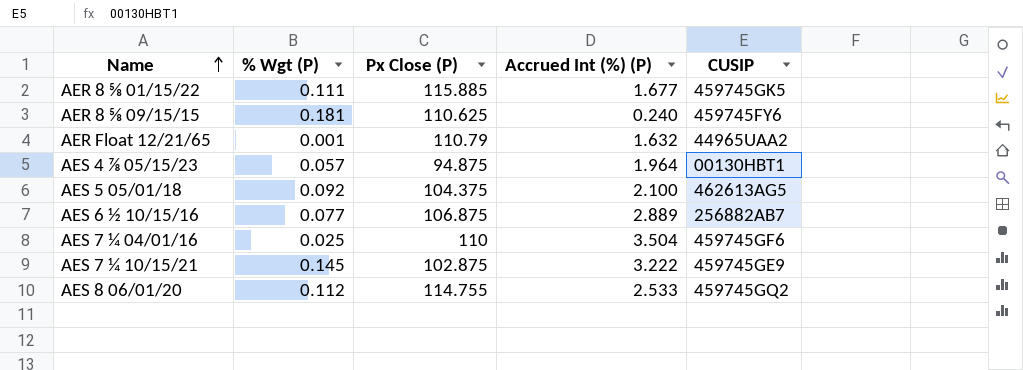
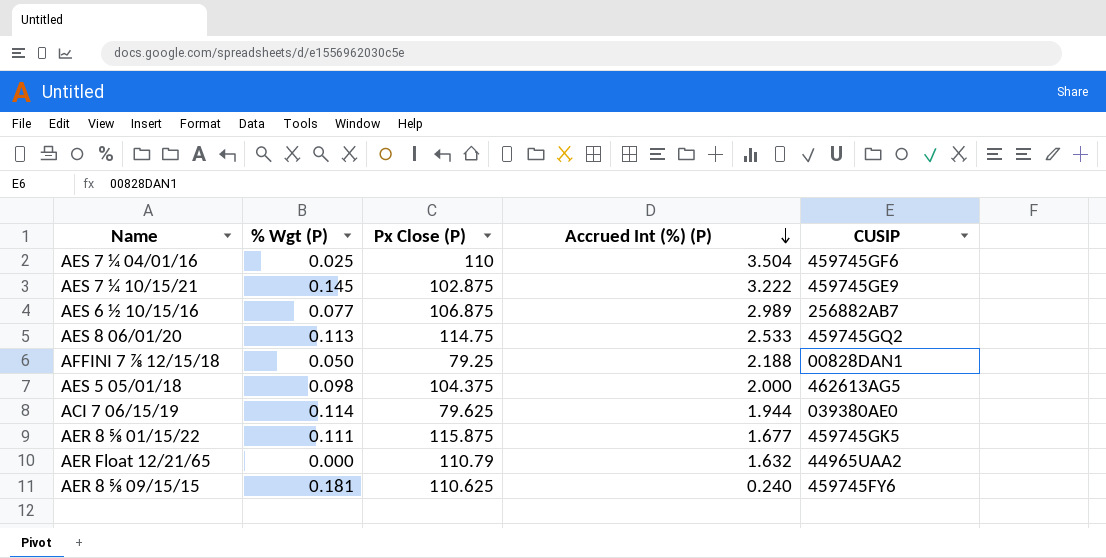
row order: Name ascending -> Accrued Int (%) (P) descending
row AES 4 ⅞ 05/15/23: 0.057 | 94.875 | 1.964 | 00130HBT1 -> none
AES 6 ½ 10/15/16 | Accrued Int (%) (P): 2.889 -> 2.989
AES 8 06/01/20 | % Wgt (P): 0.112 -> 0.113
AES 8 06/01/20 | Px Close (P): 114.755 -> 114.75
row AFFINI 7 ⅞ 12/15/18: none -> 0.050 | 79.25 | 2.188 | 00828DAN1
AES 5 05/01/18 | % Wgt (P): 0.092 -> 0.098
AES 5 05/01/18 | Accrued Int (%) (P): 2.100 -> 2.000
row ACI 7 06/15/19: none -> 0.114 | 79.625 | 1.944 | 039380AE0
AER 8 ⅝ 01/15/22 | Px Close (P): 115.885 -> 115.875
AER Float 12/21/65 | % Wgt (P): 0.001 -> 0.000

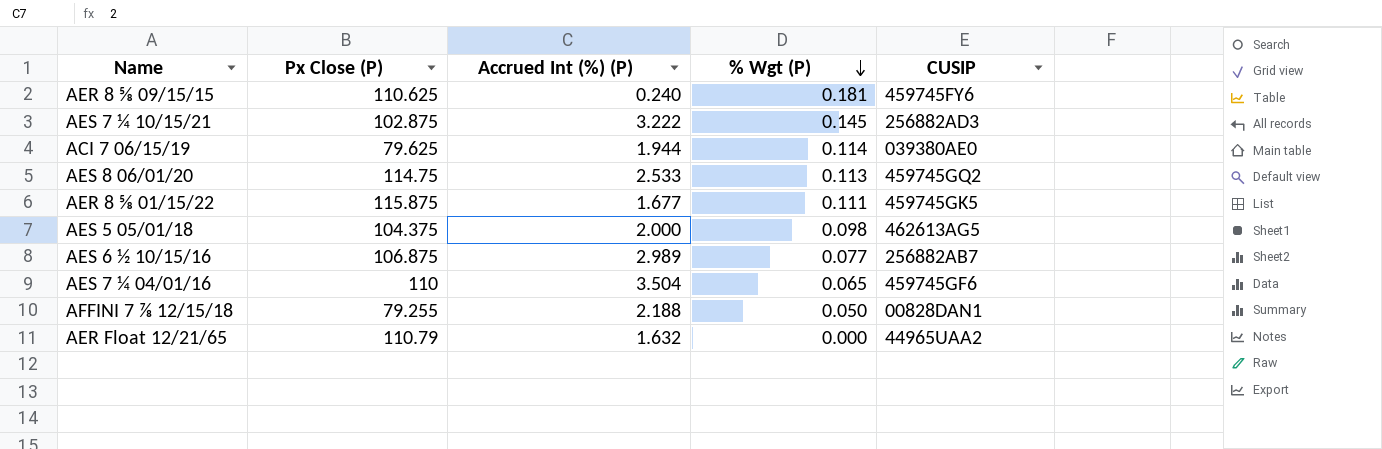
row order: Accrued Int (%) (P) descending -> % Wgt (P) descending
column % Wgt (P) | position: 2 -> 4
AES 7 ¼ 10/15/21 | CUSIP: 459745GE9 -> 256882AD3
AES 7 ¼ 04/01/16 | % Wgt (P): 0.025 -> 0.065
AFFINI 7 ⅞ 12/15/18 | Px Close (P): 79.25 -> 79.255

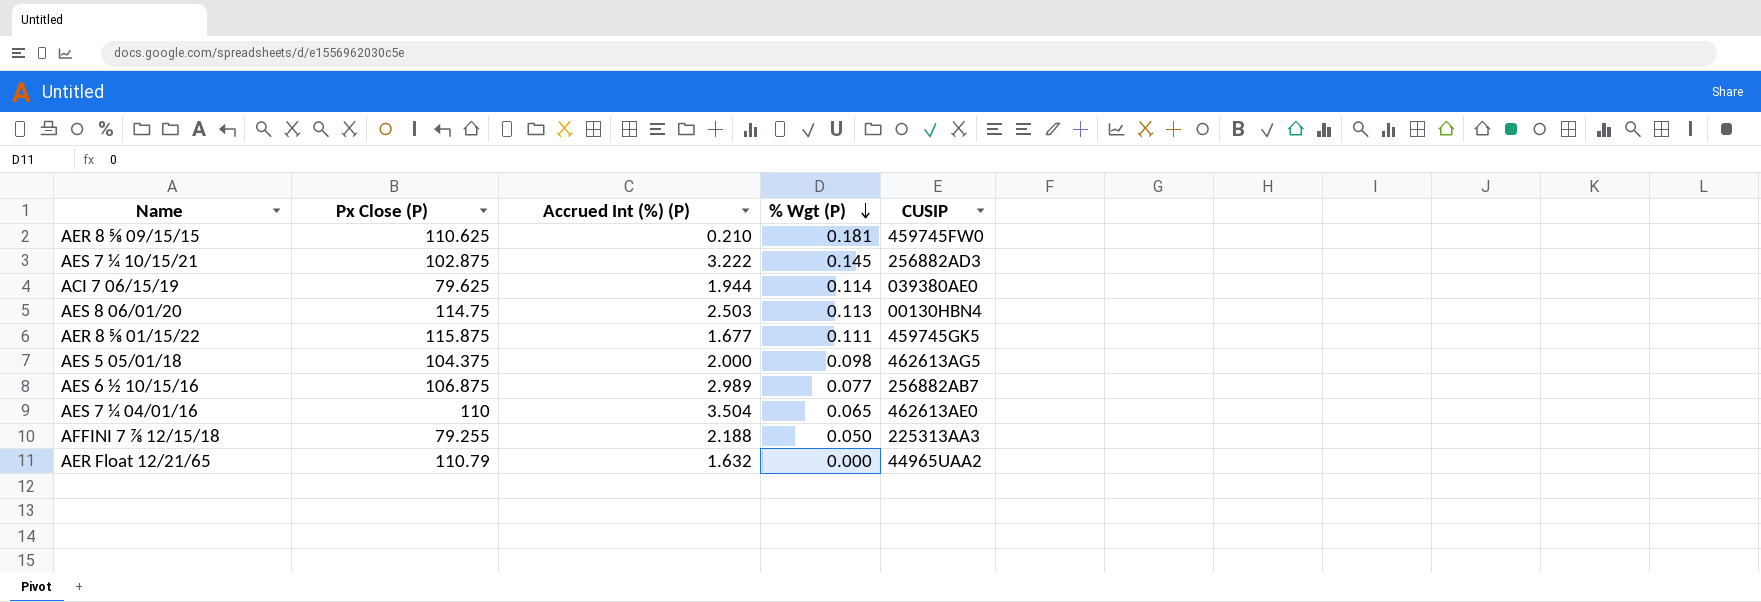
AER 8 ⅝ 09/15/15 | Accrued Int (%) (P): 0.240 -> 0.210
AER 8 ⅝ 09/15/15 | CUSIP: 459745FY6 -> 459745FW0
AES 8 06/01/20 | Accrued Int (%) (P): 2.533 -> 2.503
AES 8 06/01/20 | CUSIP: 459745GQ2 -> 00130HBN4
AES 7 ¼ 04/01/16 | CUSIP: 459745GF6 -> 462613AE0
AFFINI 7 ⅞ 12/15/18 | CUSIP: 00828DAN1 -> 225313AA3

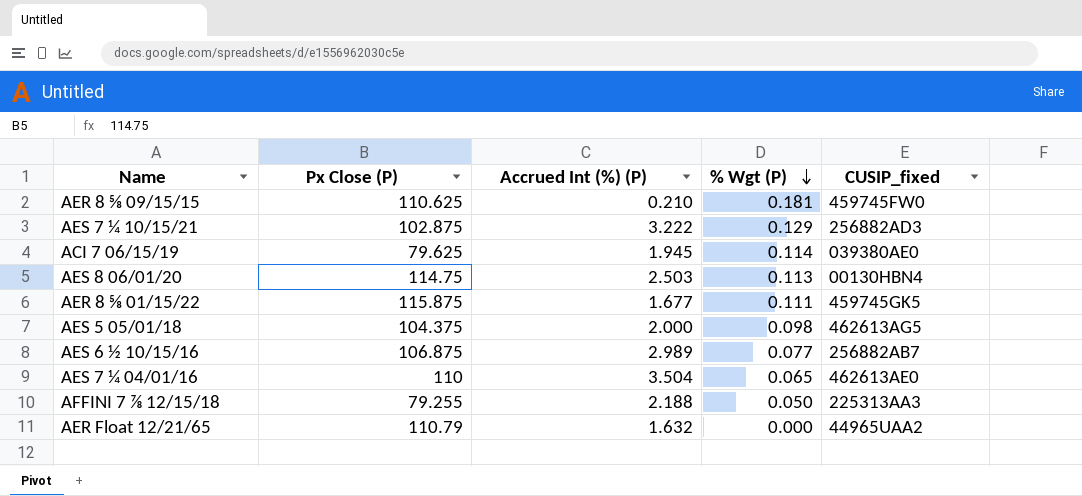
column name: CUSIP -> CUSIP_fixed
AES 7 ¼ 10/15/21 | % Wgt (P): 0.145 -> 0.129
ACI 7 06/15/19 | Accrued Int (%) (P): 1.944 -> 1.945

